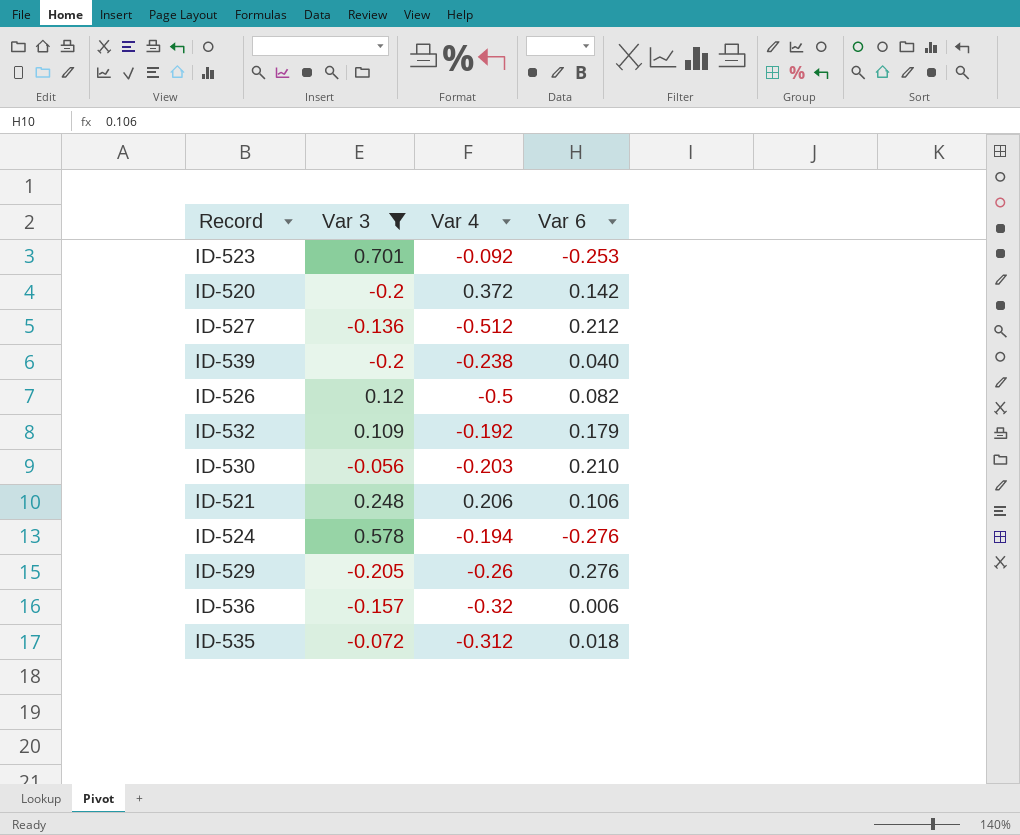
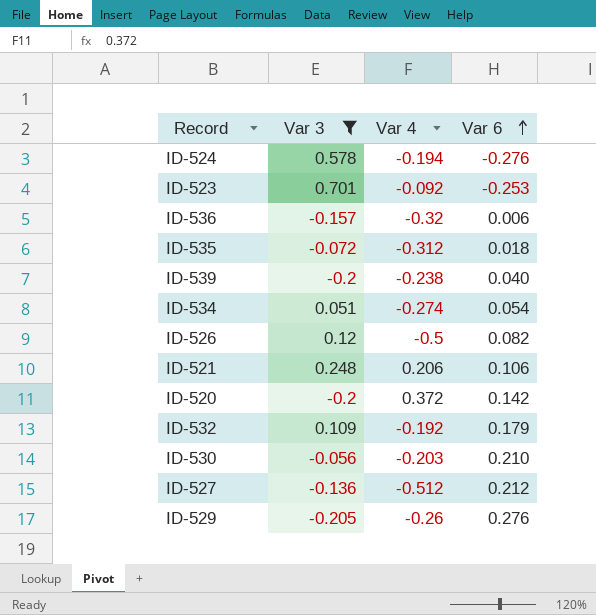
row order: none -> Var 6 ascending
row ID-534: none -> 0.051 | -0.274 | 0.054

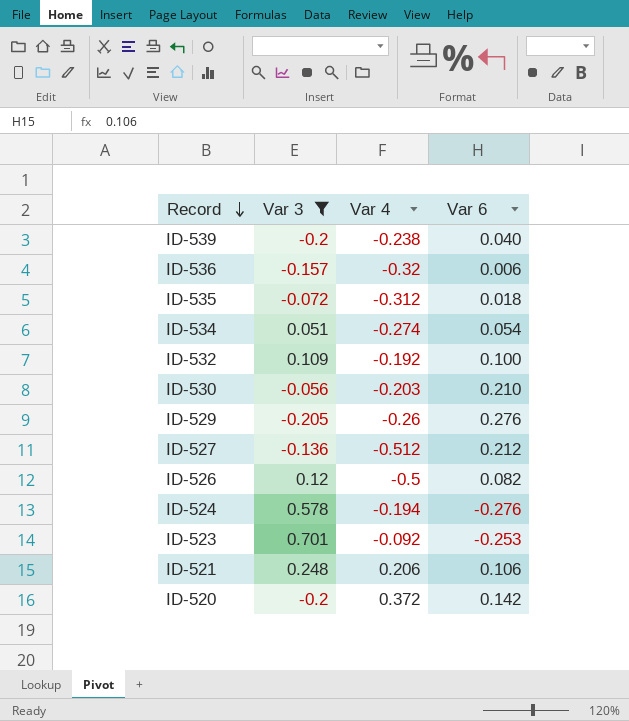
row order: Var 6 ascending -> Record descending
ID-532 | Var 6: 0.179 -> 0.100

